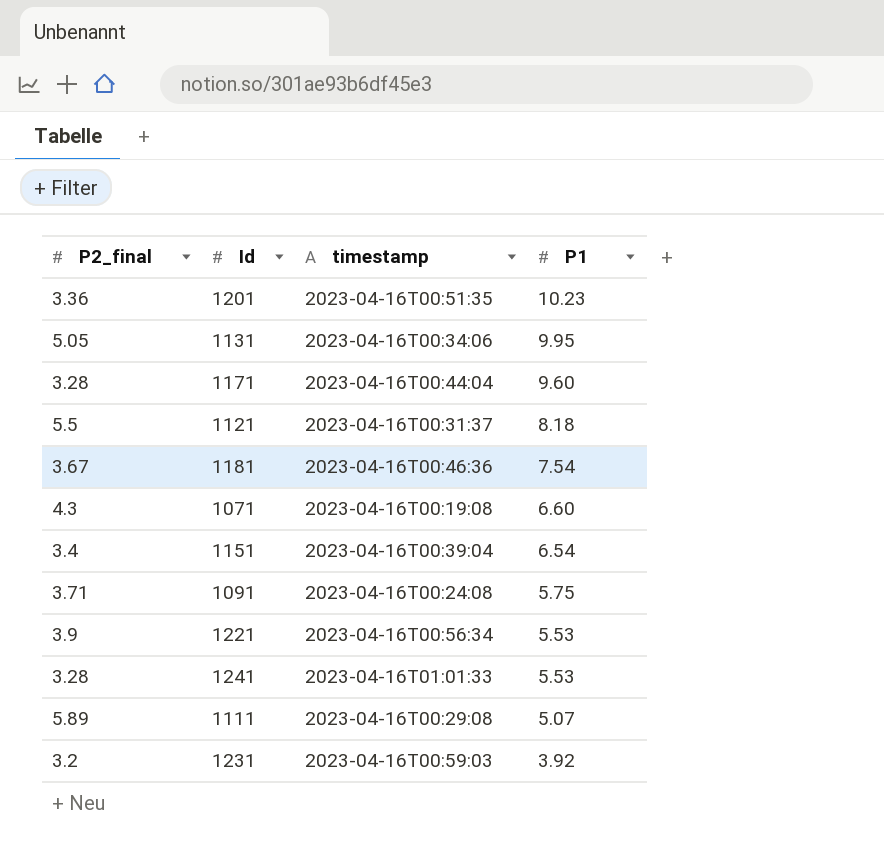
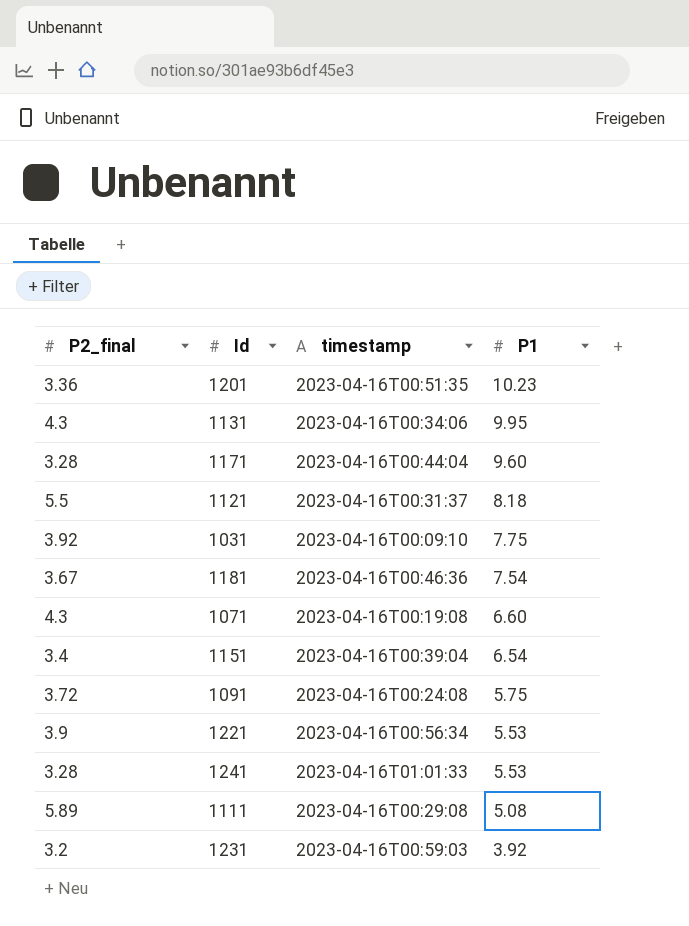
1131 | P2_final: 5.05 -> 4.3
row 1031: none -> 3.92 | 2023-04-16T00:09:10 | 7.75
1091 | P2_final: 3.71 -> 3.72
1111 | P1: 5.07 -> 5.08

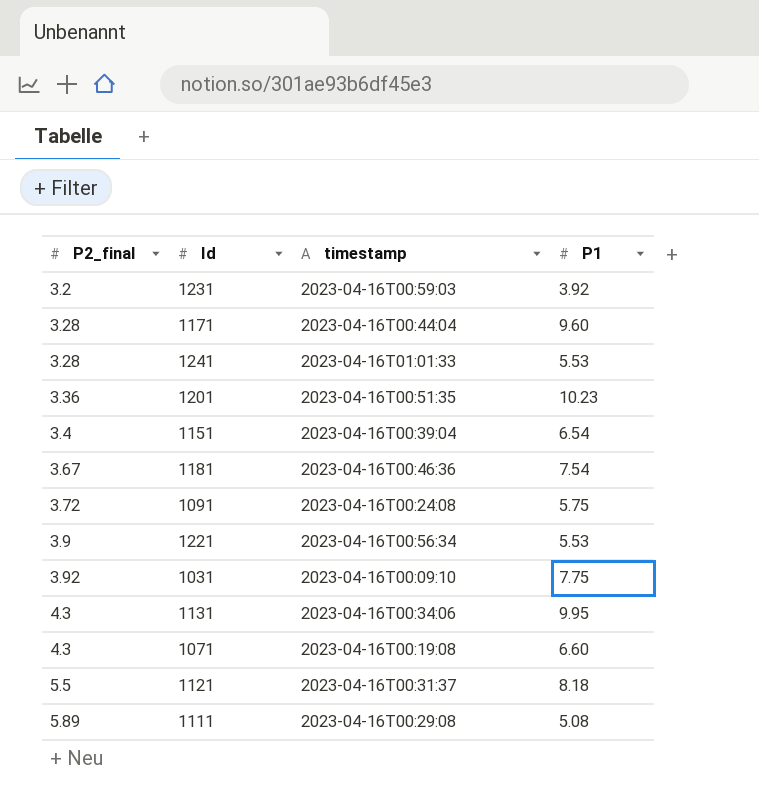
row order: P1 descending -> P2_final ascending

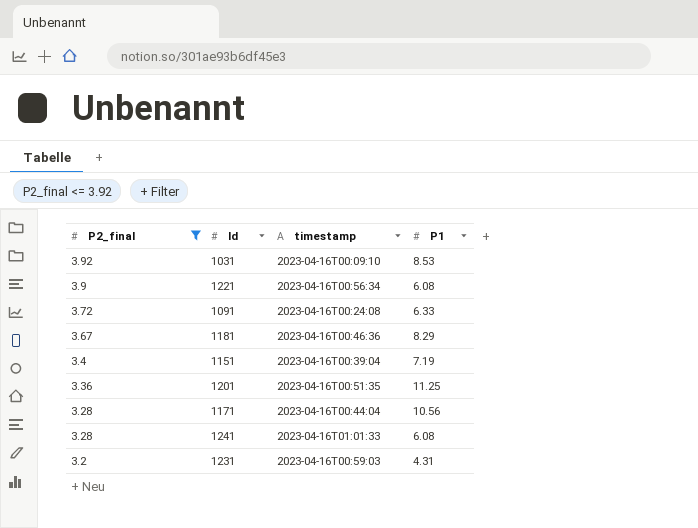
filter: none -> P2_final <= 3.92
row order: P2_final ascending -> P2_final descending
1031 | P1: 7.75 -> 8.53
1221 | P1: 5.53 -> 6.08
1091 | P1: 5.75 -> 6.33
1181 | P1: 7.54 -> 8.29
1151 | P1: 6.54 -> 7.19
1201 | P1: 10.23 -> 11.25
1171 | P1: 9.60 -> 10.56
1241 | P1: 5.53 -> 6.08
1231 | P1: 3.92 -> 4.31

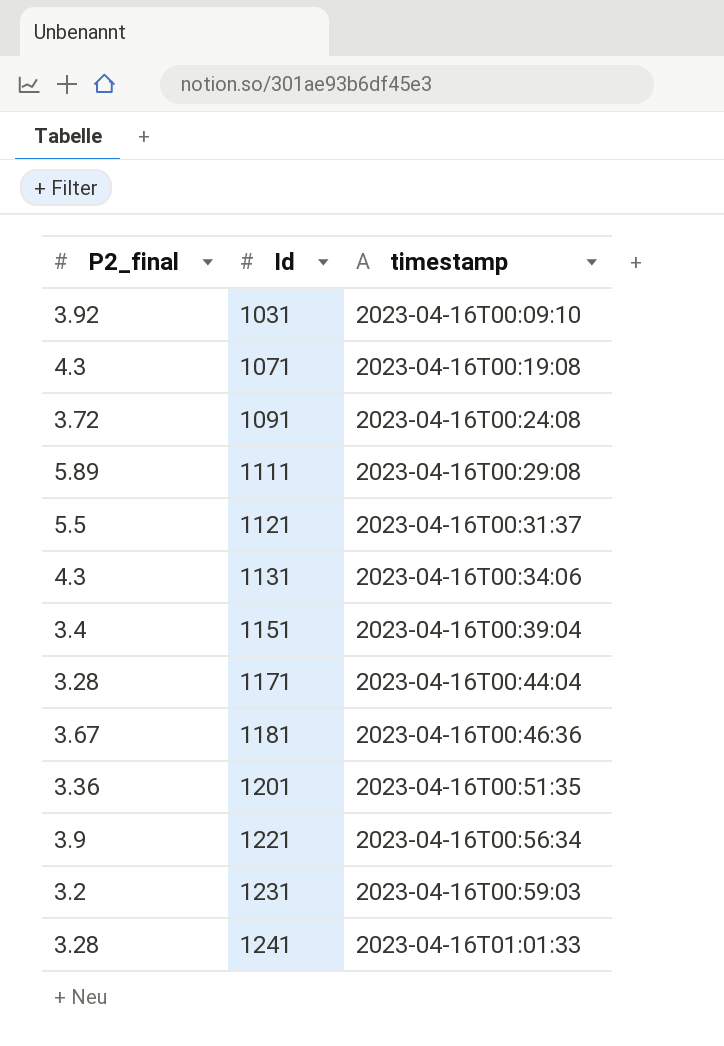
filter: P2_final <= 3.92 -> none
row order: P2_final descending -> Id ascending
column P1 | position: 4 -> none

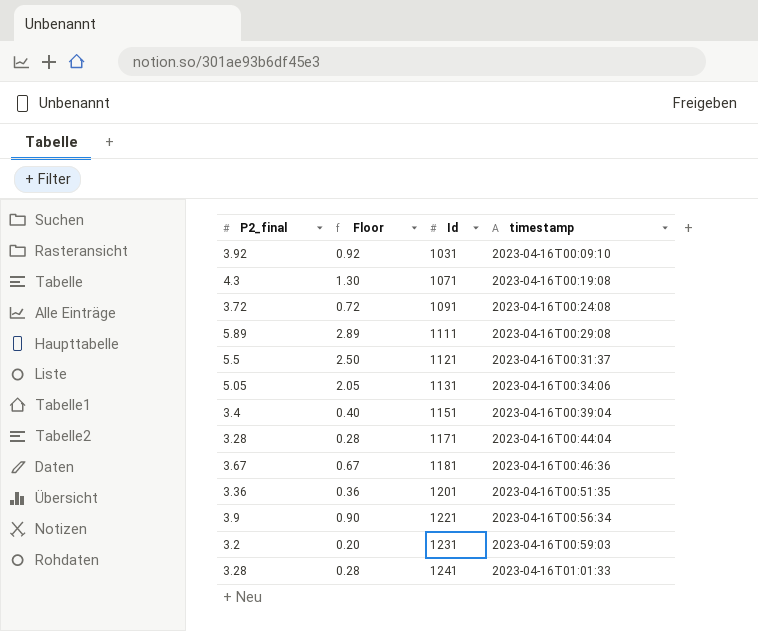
column Floor | formula: none -> [P2_final] - 3
1131 | P2_final: 4.3 -> 5.05

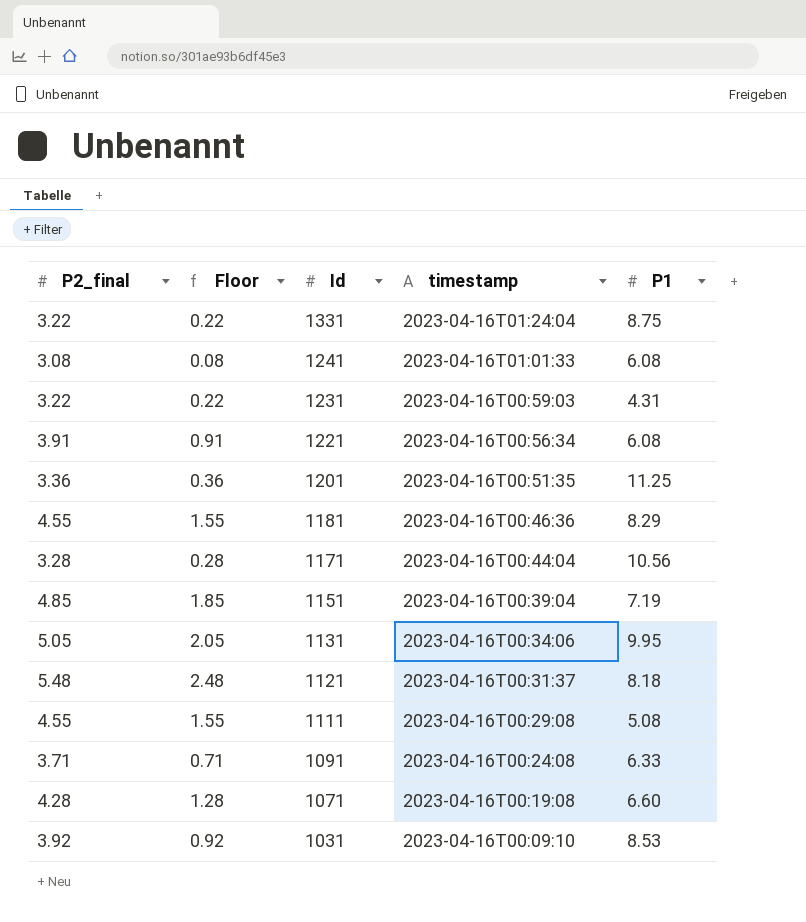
row order: Id ascending -> Id descending
column P1 | position: none -> 5
row 1331: none -> 3.22 | 0.22 | 2023-04-16T01:24:04 | 8.75
1241 | P2_final: 3.28 -> 3.08
1241 | Floor: 0.28 -> 0.08
1231 | P2_final: 3.2 -> 3.22
1231 | Floor: 0.20 -> 0.22
1221 | P2_final: 3.9 -> 3.91
1221 | Floor: 0.90 -> 0.91
1181 | P2_final: 3.67 -> 4.55
1181 | Floor: 0.67 -> 1.55
1151 | P2_final: 3.4 -> 4.85
1151 | Floor: 0.40 -> 1.85
1121 | P2_final: 5.5 -> 5.48
1121 | Floor: 2.50 -> 2.48
1111 | P2_final: 5.89 -> 4.55
1111 | Floor: 2.89 -> 1.55
1091 | P2_final: 3.72 -> 3.71
1091 | Floor: 0.72 -> 0.71
1071 | P2_final: 4.3 -> 4.28
1071 | Floor: 1.30 -> 1.28

